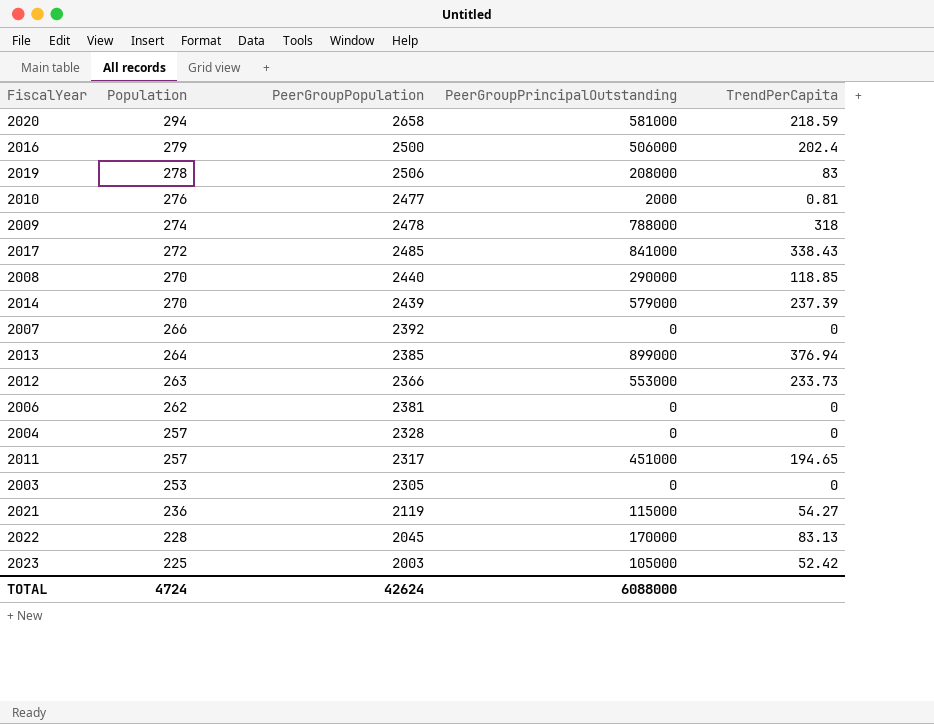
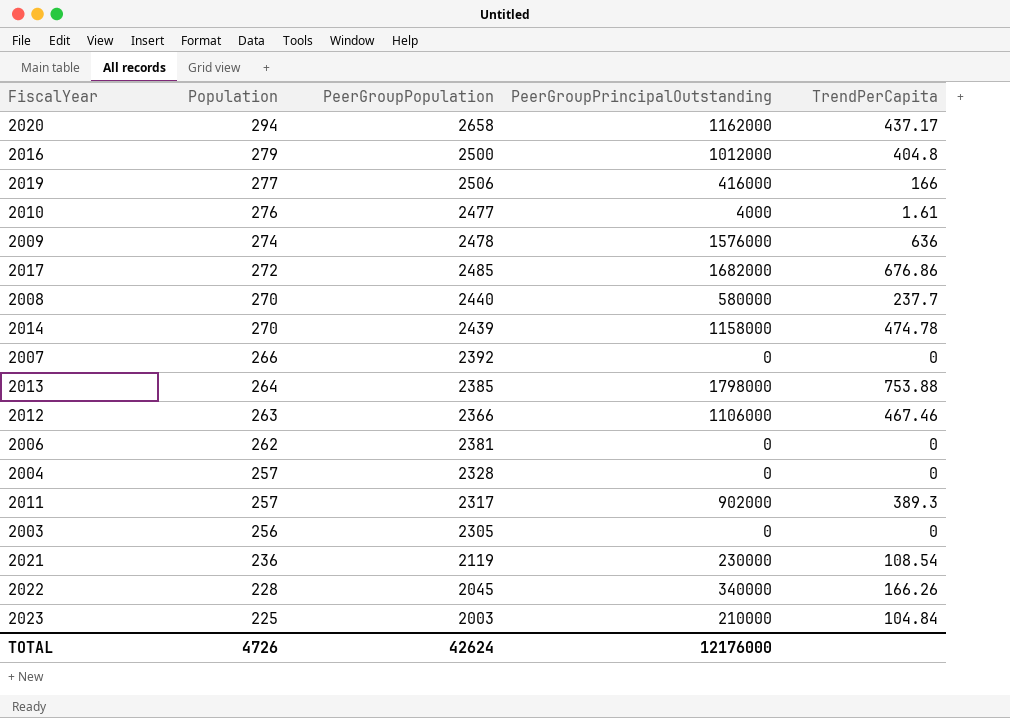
2020 | PeerGroupPrincipalOutstanding: 581000 -> 1162000
2020 | TrendPerCapita: 218.59 -> 437.17
2016 | PeerGroupPrincipalOutstanding: 506000 -> 1012000
2016 | TrendPerCapita: 202.4 -> 404.8
2019 | Population: 278 -> 277
2019 | PeerGroupPrincipalOutstanding: 208000 -> 416000
2019 | TrendPerCapita: 83 -> 166
2010 | PeerGroupPrincipalOutstanding: 2000 -> 4000
2010 | TrendPerCapita: 0.81 -> 1.61
2009 | PeerGroupPrincipalOutstanding: 788000 -> 1576000
2009 | TrendPerCapita: 318 -> 636
2017 | PeerGroupPrincipalOutstanding: 841000 -> 1682000
2017 | TrendPerCapita: 338.43 -> 676.86
2008 | PeerGroupPrincipalOutstanding: 290000 -> 580000
2008 | TrendPerCapita: 118.85 -> 237.7
2014 | PeerGroupPrincipalOutstanding: 579000 -> 1158000
2014 | TrendPerCapita: 237.39 -> 474.78
2013 | PeerGroupPrincipalOutstanding: 899000 -> 1798000
2013 | TrendPerCapita: 376.94 -> 753.88
2012 | PeerGroupPrincipalOutstanding: 553000 -> 1106000
2012 | TrendPerCapita: 233.73 -> 467.46
2011 | PeerGroupPrincipalOutstanding: 451000 -> 902000
2011 | TrendPerCapita: 194.65 -> 389.3
2003 | Population: 253 -> 256
2021 | PeerGroupPrincipalOutstanding: 115000 -> 230000
2021 | TrendPerCapita: 54.27 -> 108.54
2022 | PeerGroupPrincipalOutstanding: 170000 -> 340000
2022 | TrendPerCapita: 83.13 -> 166.26
2023 | PeerGroupPrincipalOutstanding: 105000 -> 210000
2023 | TrendPerCapita: 52.42 -> 104.84
TOTAL | Population: 4724 -> 4726
TOTAL | PeerGroupPrincipalOutstanding: 6088000 -> 12176000

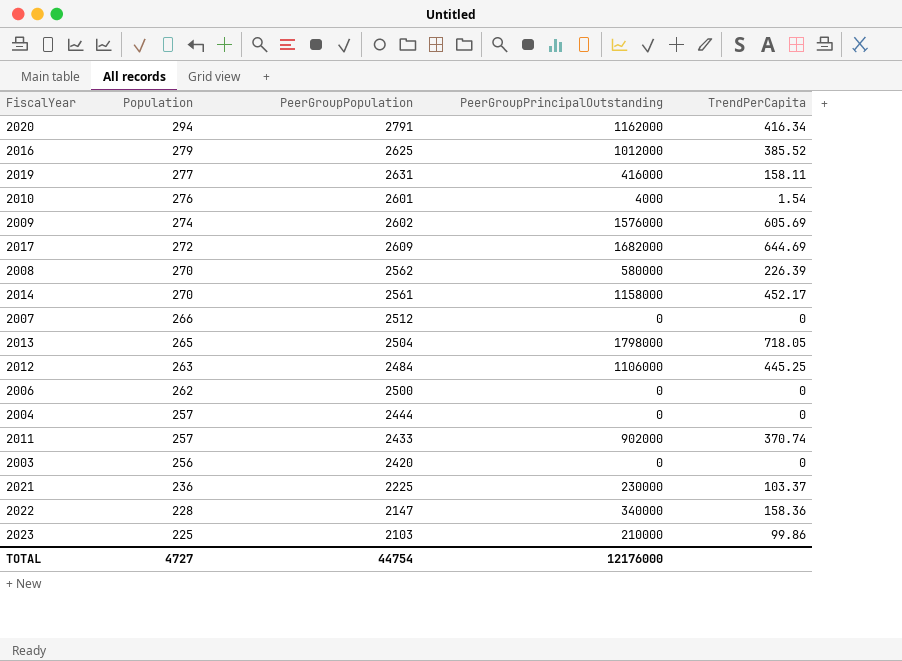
2020 | PeerGroupPopulation: 2658 -> 2791
2020 | TrendPerCapita: 437.17 -> 416.34
2016 | PeerGroupPopulation: 2500 -> 2625
2016 | TrendPerCapita: 404.8 -> 385.52
2019 | PeerGroupPopulation: 2506 -> 2631
2019 | TrendPerCapita: 166 -> 158.11
2010 | PeerGroupPopulation: 2477 -> 2601
2010 | TrendPerCapita: 1.61 -> 1.54
2009 | PeerGroupPopulation: 2478 -> 2602
2009 | TrendPerCapita: 636 -> 605.69
2017 | PeerGroupPopulation: 2485 -> 2609
2017 | TrendPerCapita: 676.86 -> 644.69
2008 | PeerGroupPopulation: 2440 -> 2562
2008 | TrendPerCapita: 237.7 -> 226.39
2014 | PeerGroupPopulation: 2439 -> 2561
2014 | TrendPerCapita: 474.78 -> 452.17
2007 | PeerGroupPopulation: 2392 -> 2512
2013 | Population: 264 -> 265
2013 | PeerGroupPopulation: 2385 -> 2504
2013 | TrendPerCapita: 753.88 -> 718.05
2012 | PeerGroupPopulation: 2366 -> 2484
2012 | TrendPerCapita: 467.46 -> 445.25
2006 | PeerGroupPopulation: 2381 -> 2500
2004 | PeerGroupPopulation: 2328 -> 2444
2011 | PeerGroupPopulation: 2317 -> 2433
2011 | TrendPerCapita: 389.3 -> 370.74
2003 | PeerGroupPopulation: 2305 -> 2420
2021 | PeerGroupPopulation: 2119 -> 2225
2021 | TrendPerCapita: 108.54 -> 103.37
2022 | PeerGroupPopulation: 2045 -> 2147
2022 | TrendPerCapita: 166.26 -> 158.36
2023 | PeerGroupPopulation: 2003 -> 2103
2023 | TrendPerCapita: 104.84 -> 99.86
TOTAL | Population: 4726 -> 4727
TOTAL | PeerGroupPopulation: 42624 -> 44754

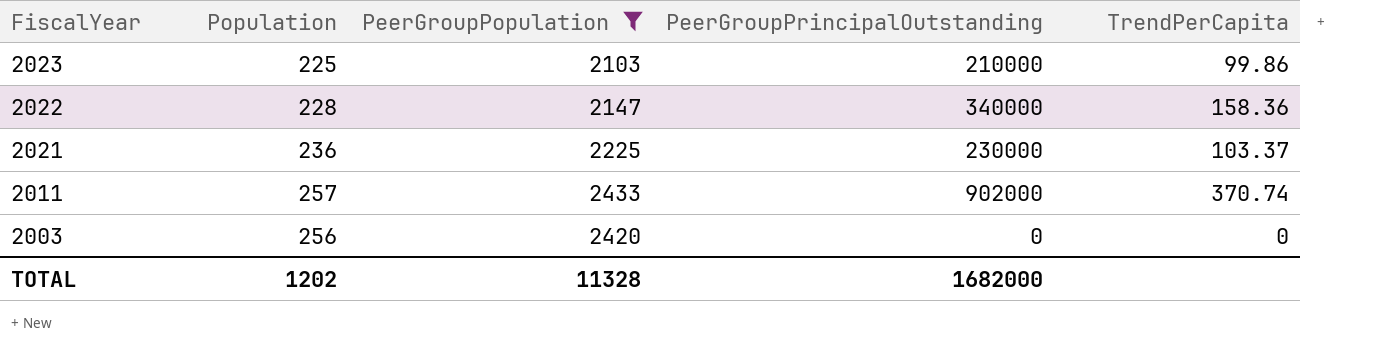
filter: none -> PeerGroupPopulation <= 2433
row order: Population descending -> FiscalYear descending
TOTAL | Population: 4727 -> 1202
TOTAL | PeerGroupPopulation: 44754 -> 11328
TOTAL | PeerGroupPrincipalOutstanding: 12176000 -> 1682000

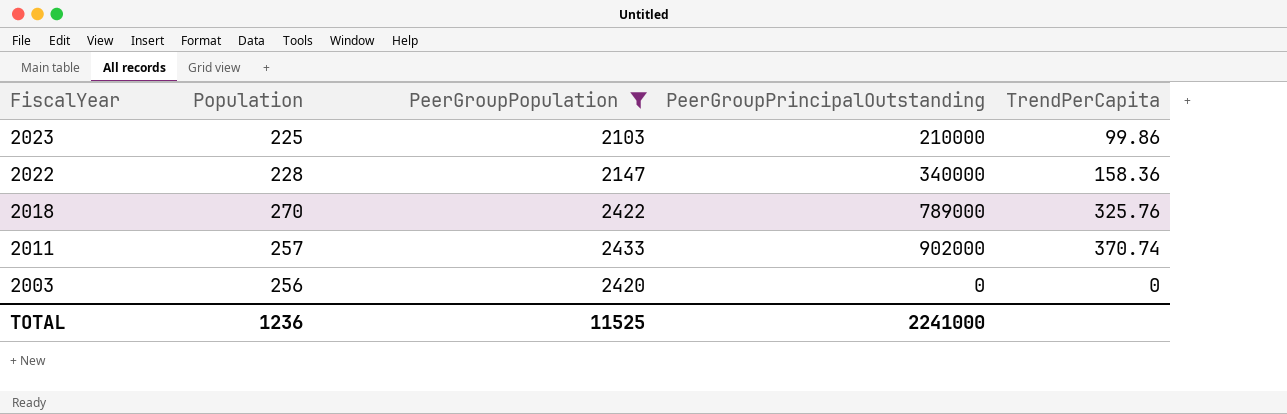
row 2021: 236 | 2225 | 230000 | 103.37 -> none
row 2018: none -> 270 | 2422 | 789000 | 325.76
TOTAL | Population: 1202 -> 1236
TOTAL | PeerGroupPopulation: 11328 -> 11525
TOTAL | PeerGroupPrincipalOutstanding: 1682000 -> 2241000

